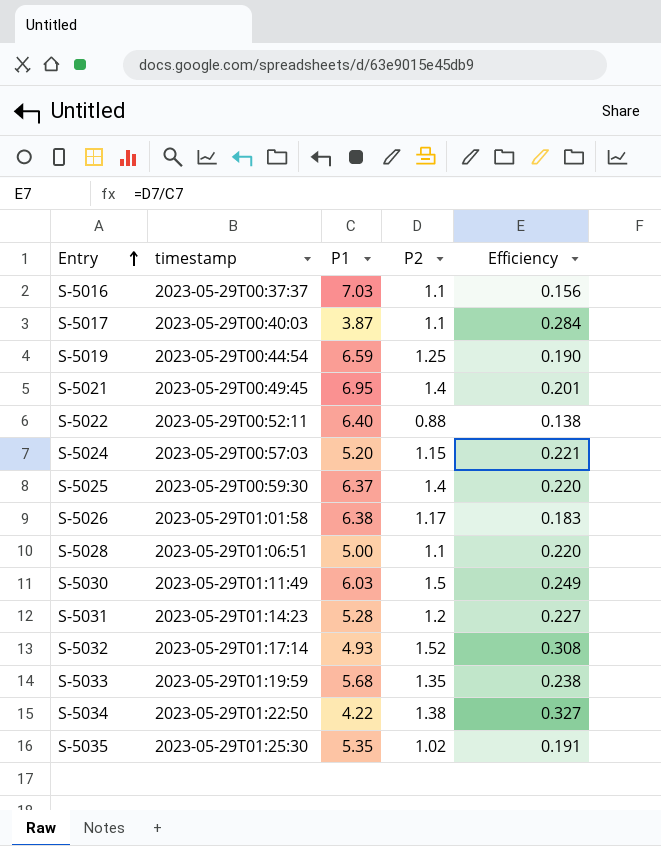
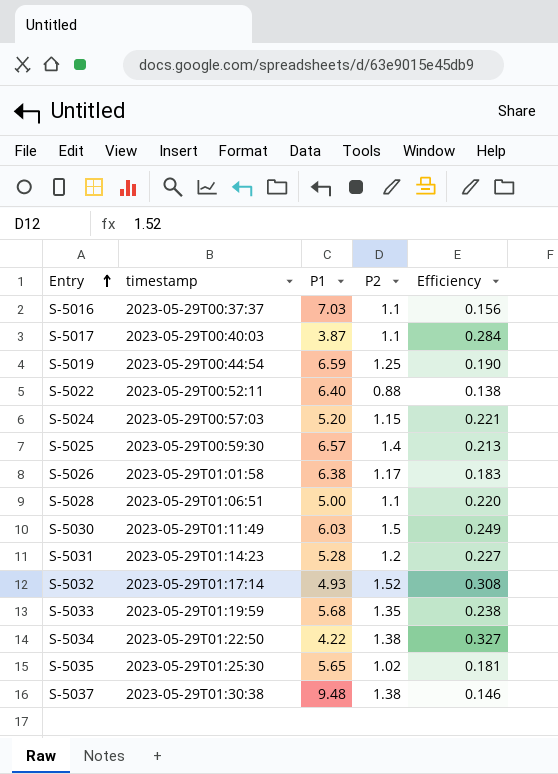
row S-5021: 2023-05-29T00:49:45 | 6.95 | 1.4 | 0.201 -> none
S-5025 | P1: 6.37 -> 6.57
S-5025 | Efficiency: 0.220 -> 0.213
S-5035 | P1: 5.35 -> 5.65
S-5035 | Efficiency: 0.191 -> 0.181
row S-5037: none -> 2023-05-29T01:30:38 | 9.48 | 1.38 | 0.146

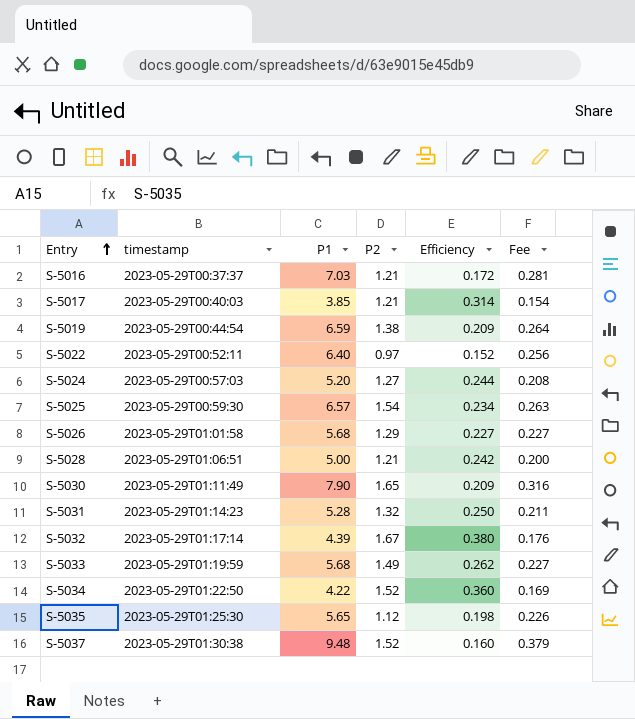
column Fee | formula: none -> [P1] * 0.04
S-5016 | P2: 1.1 -> 1.21
S-5016 | Efficiency: 0.156 -> 0.172
S-5017 | P1: 3.87 -> 3.85
S-5017 | P2: 1.1 -> 1.21
S-5017 | Efficiency: 0.284 -> 0.314
S-5019 | P2: 1.25 -> 1.38
S-5019 | Efficiency: 0.190 -> 0.209
S-5022 | P2: 0.88 -> 0.97
S-5022 | Efficiency: 0.138 -> 0.152
S-5024 | P2: 1.15 -> 1.27
S-5024 | Efficiency: 0.221 -> 0.244
S-5025 | P2: 1.4 -> 1.54
S-5025 | Efficiency: 0.213 -> 0.234
S-5026 | P1: 6.38 -> 5.68
S-5026 | P2: 1.17 -> 1.29
S-5026 | Efficiency: 0.183 -> 0.227
S-5028 | P2: 1.1 -> 1.21
S-5028 | Efficiency: 0.220 -> 0.242
S-5030 | P1: 6.03 -> 7.90
S-5030 | P2: 1.5 -> 1.65
S-5030 | Efficiency: 0.249 -> 0.209
S-5031 | P2: 1.2 -> 1.32
S-5031 | Efficiency: 0.227 -> 0.250
S-5032 | P1: 4.93 -> 4.39
S-5032 | P2: 1.52 -> 1.67
S-5032 | Efficiency: 0.308 -> 0.380
S-5033 | P2: 1.35 -> 1.49
S-5033 | Efficiency: 0.238 -> 0.262
S-5034 | P2: 1.38 -> 1.52
S-5034 | Efficiency: 0.327 -> 0.360
S-5035 | P2: 1.02 -> 1.12
S-5035 | Efficiency: 0.181 -> 0.198
S-5037 | P2: 1.38 -> 1.52
S-5037 | Efficiency: 0.146 -> 0.160

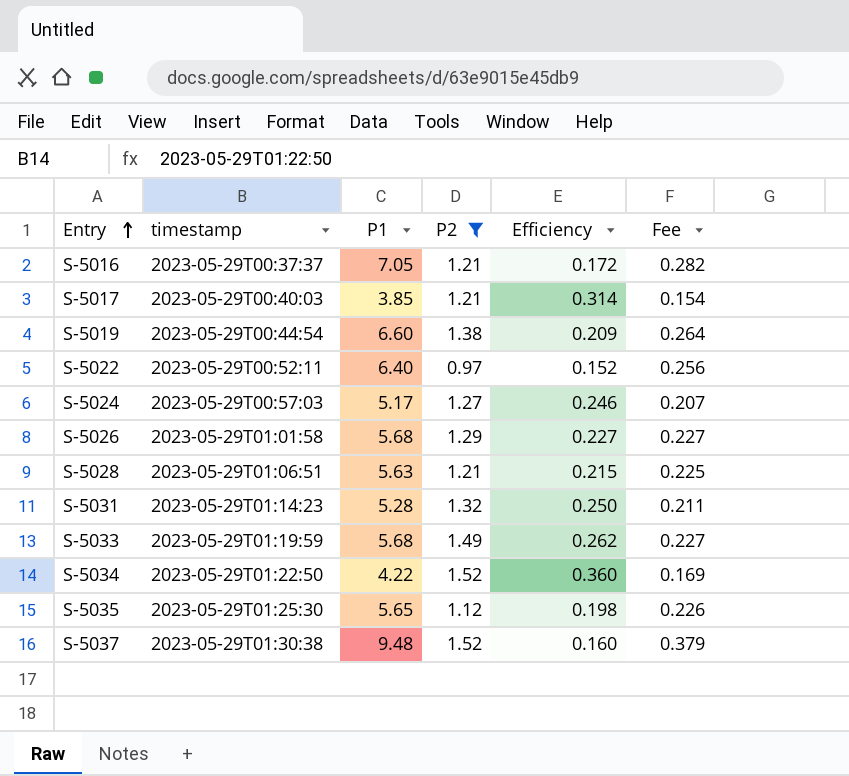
filter: none -> P2 <= 1.52
S-5016 | P1: 7.03 -> 7.05
S-5016 | Fee: 0.281 -> 0.282
S-5019 | P1: 6.59 -> 6.60
S-5024 | P1: 5.20 -> 5.17
S-5024 | Efficiency: 0.244 -> 0.246
S-5024 | Fee: 0.208 -> 0.207
S-5028 | P1: 5.00 -> 5.63
S-5028 | Efficiency: 0.242 -> 0.215
S-5028 | Fee: 0.200 -> 0.225

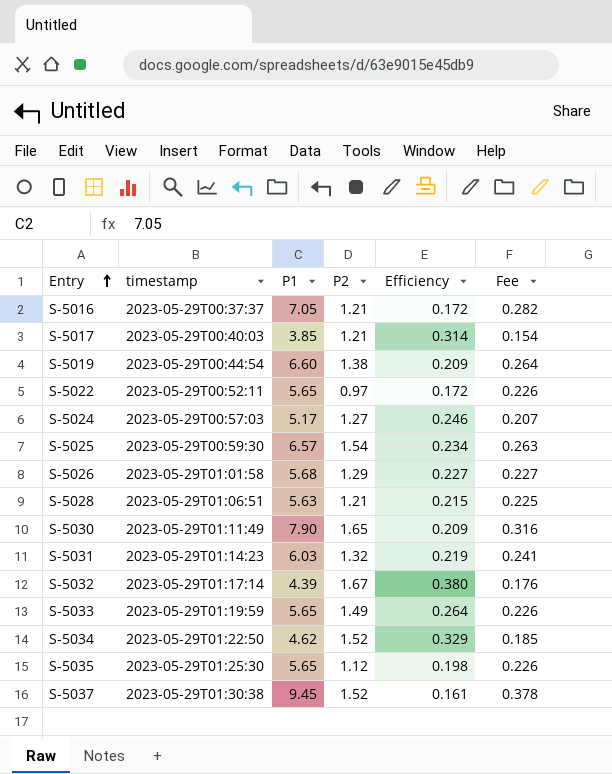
filter: P2 <= 1.52 -> none
S-5022 | P1: 6.40 -> 5.65
S-5022 | Efficiency: 0.152 -> 0.172
S-5022 | Fee: 0.256 -> 0.226
S-5031 | P1: 5.28 -> 6.03
S-5031 | Efficiency: 0.250 -> 0.219
S-5031 | Fee: 0.211 -> 0.241
S-5033 | P1: 5.68 -> 5.65
S-5033 | Efficiency: 0.262 -> 0.264
S-5033 | Fee: 0.227 -> 0.226
S-5034 | P1: 4.22 -> 4.62
S-5034 | Efficiency: 0.360 -> 0.329
S-5034 | Fee: 0.169 -> 0.185
S-5037 | P1: 9.48 -> 9.45
S-5037 | Efficiency: 0.160 -> 0.161
S-5037 | Fee: 0.379 -> 0.378

